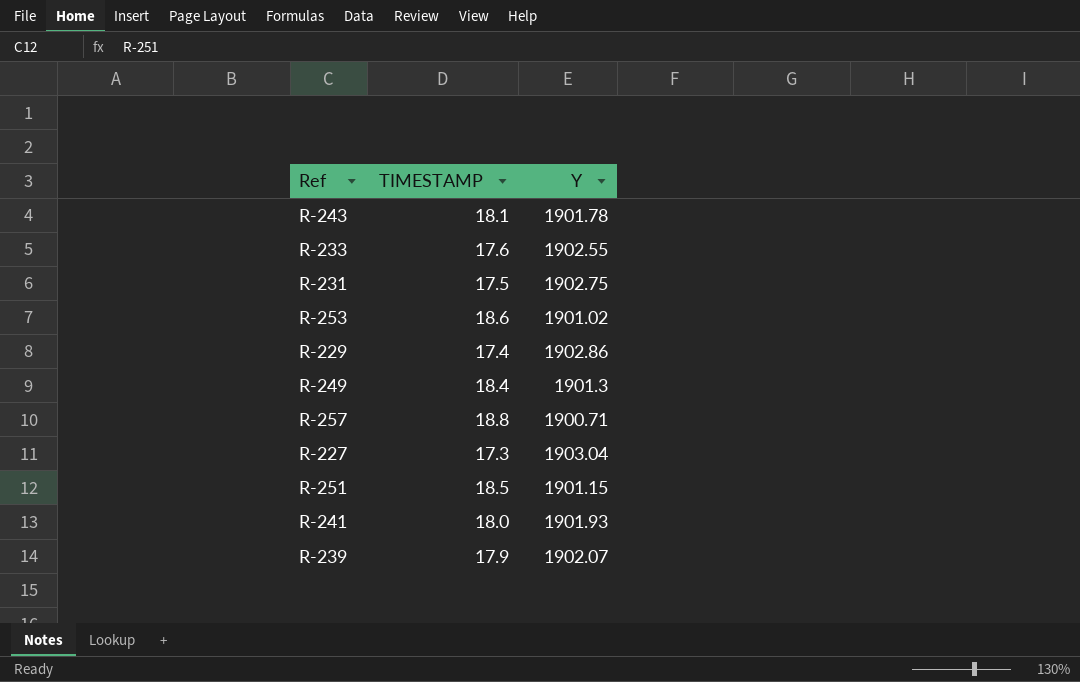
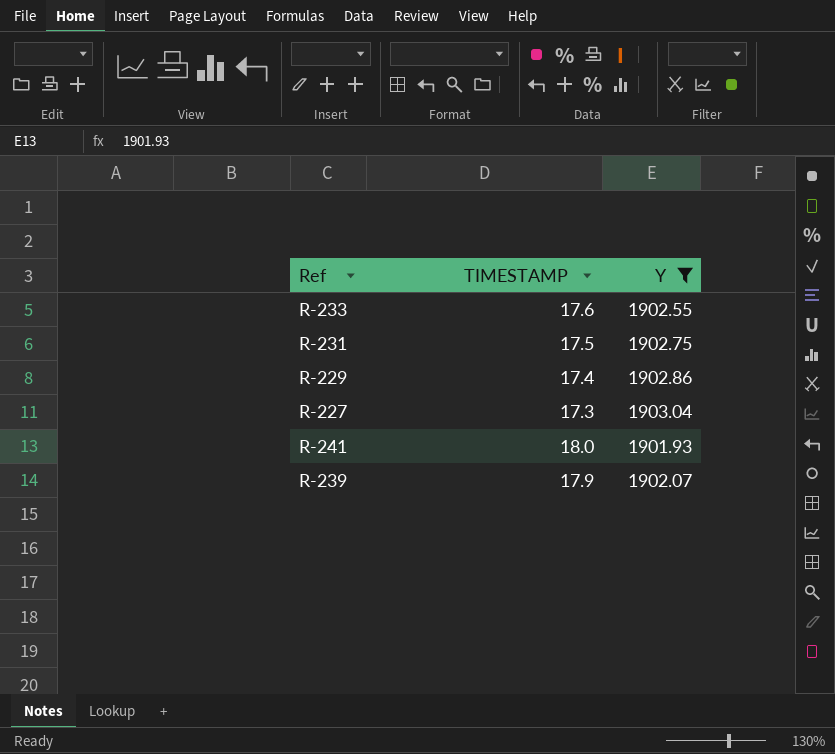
filter: none -> Y >= 1901.93

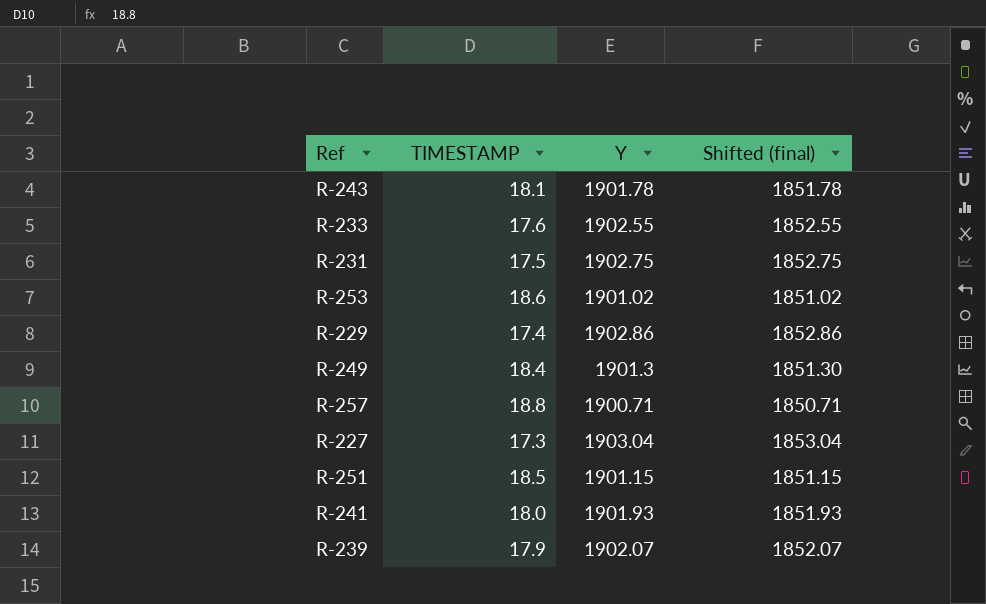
filter: Y >= 1901.93 -> none
column Shifted (final) | formula: none -> [Y] - 50

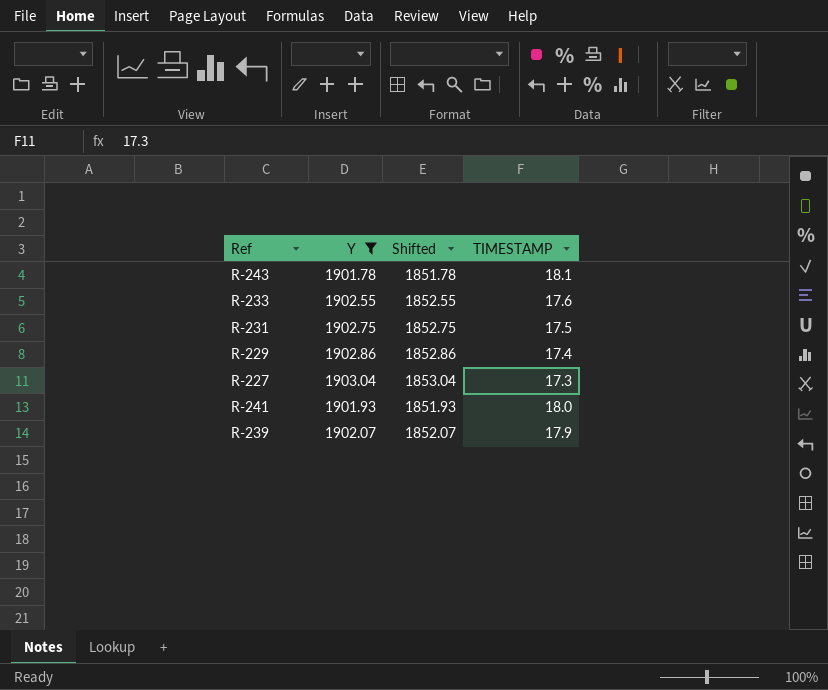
filter: none -> Y >= 1901.78
column name: Shifted (final) -> Shifted
column TIMESTAMP | position: 2 -> 4

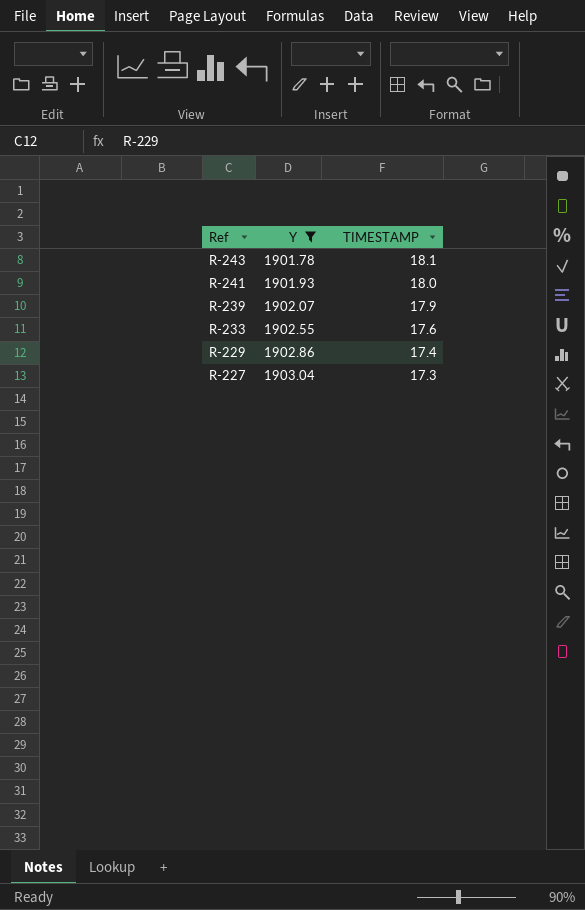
row order: none -> Ref descending
column Shifted | formula: [Y] - 50 -> none
row R-231: 1902.75 | 1852.75 | 17.5 -> none

